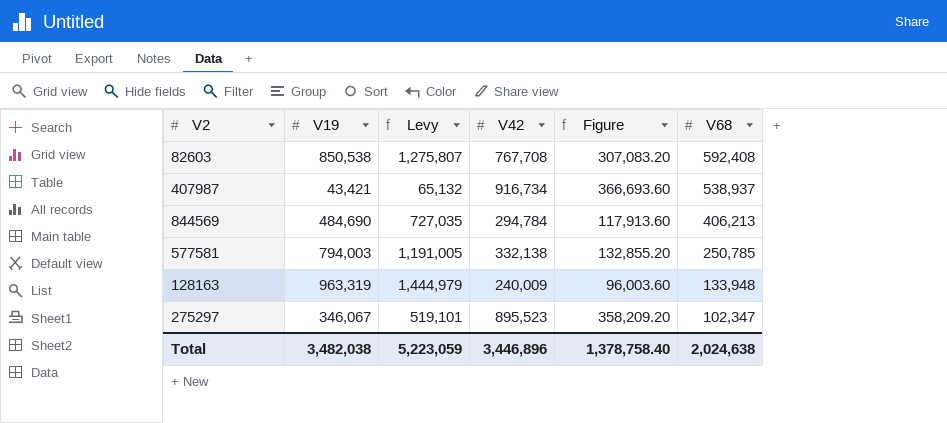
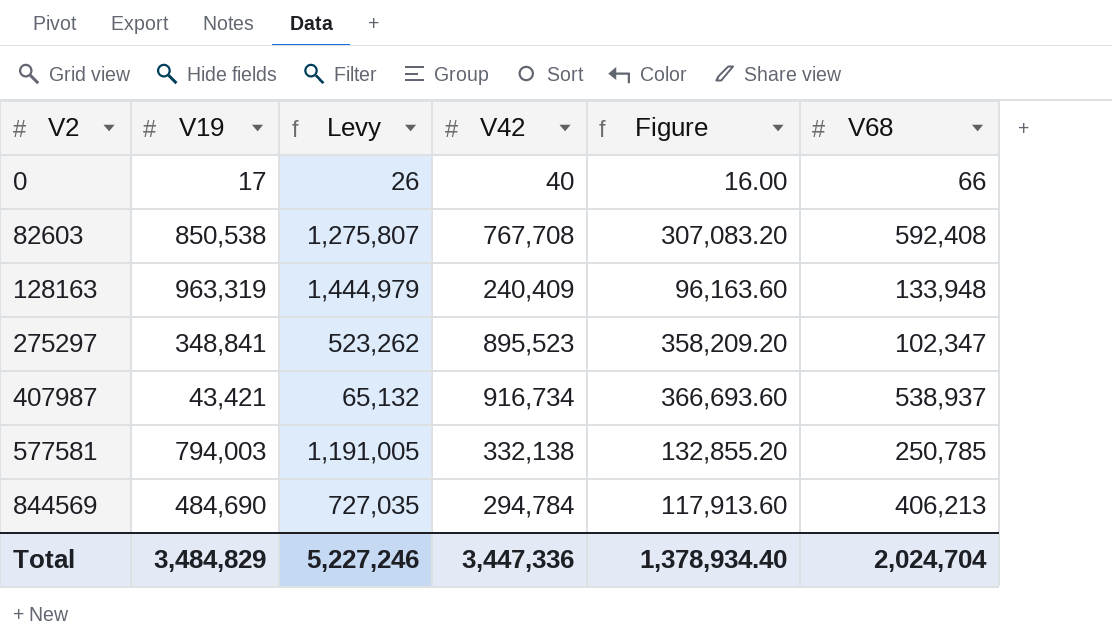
row order: V68 descending -> V2 ascending
row 0: none -> 17 | 26 | 40 | 16.00 | 66
128163 | V42: 240,009 -> 240,409
128163 | Figure: 96,003.60 -> 96,163.60
275297 | V19: 346,067 -> 348,841
275297 | Levy: 519,101 -> 523,262
Total | V19: 3,482,038 -> 3,484,829
Total | Levy: 5,223,059 -> 5,227,246
Total | V42: 3,446,896 -> 3,447,336
Total | Figure: 1,378,758.40 -> 1,378,934.40
Total | V68: 2,024,638 -> 2,024,704

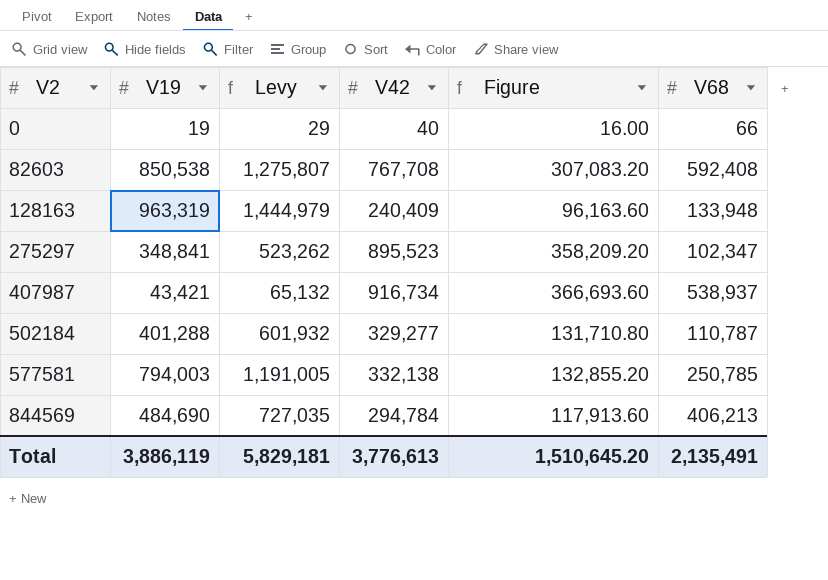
0 | V19: 17 -> 19
0 | Levy: 26 -> 29
row 502184: none -> 401,288 | 601,932 | 329,277 | 131,710.80 | 110,787
Total | V19: 3,484,829 -> 3,886,119
Total | Levy: 5,227,246 -> 5,829,181
Total | V42: 3,447,336 -> 3,776,613
Total | Figure: 1,378,934.40 -> 1,510,645.20
Total | V68: 2,024,704 -> 2,135,491

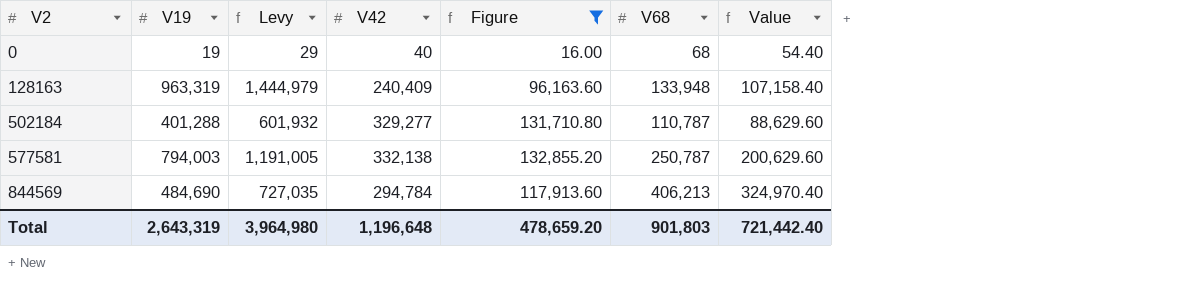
filter: none -> Figure <= 132,855.20
column Value | formula: none -> [V68] * 0.8
0 | V68: 66 -> 68
577581 | V68: 250,785 -> 250,787
Total | V19: 3,886,119 -> 2,643,319
Total | Levy: 5,829,181 -> 3,964,980
Total | V42: 3,776,613 -> 1,196,648
Total | Figure: 1,510,645.20 -> 478,659.20
Total | V68: 2,135,491 -> 901,803

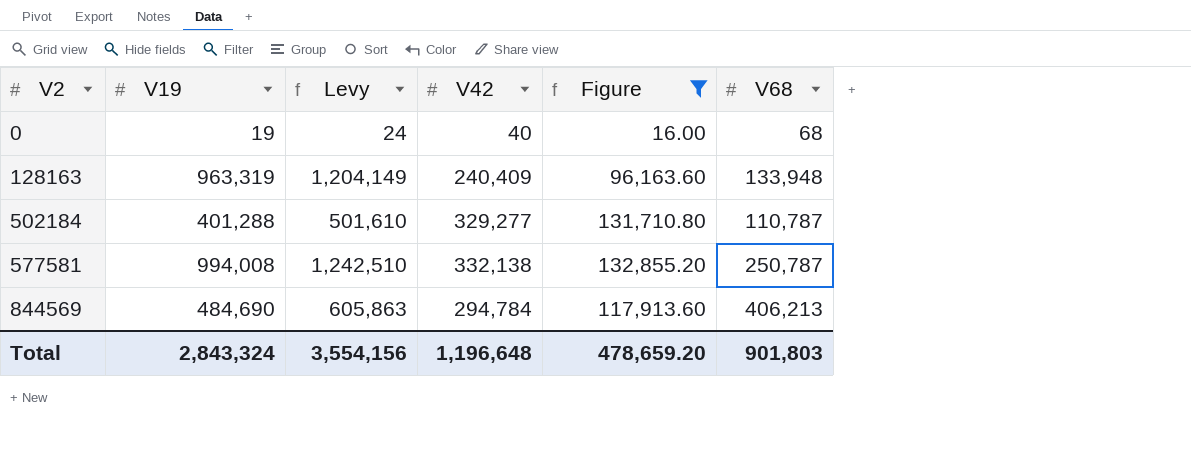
column Value | formula: [V68] * 0.8 -> none
column Levy | formula: [V19] * 1.5 -> [V19] * 1.25
577581 | V19: 794,003 -> 994,008
Total | V19: 2,643,319 -> 2,843,324
Total | Levy: 3,964,980 -> 3,554,156

